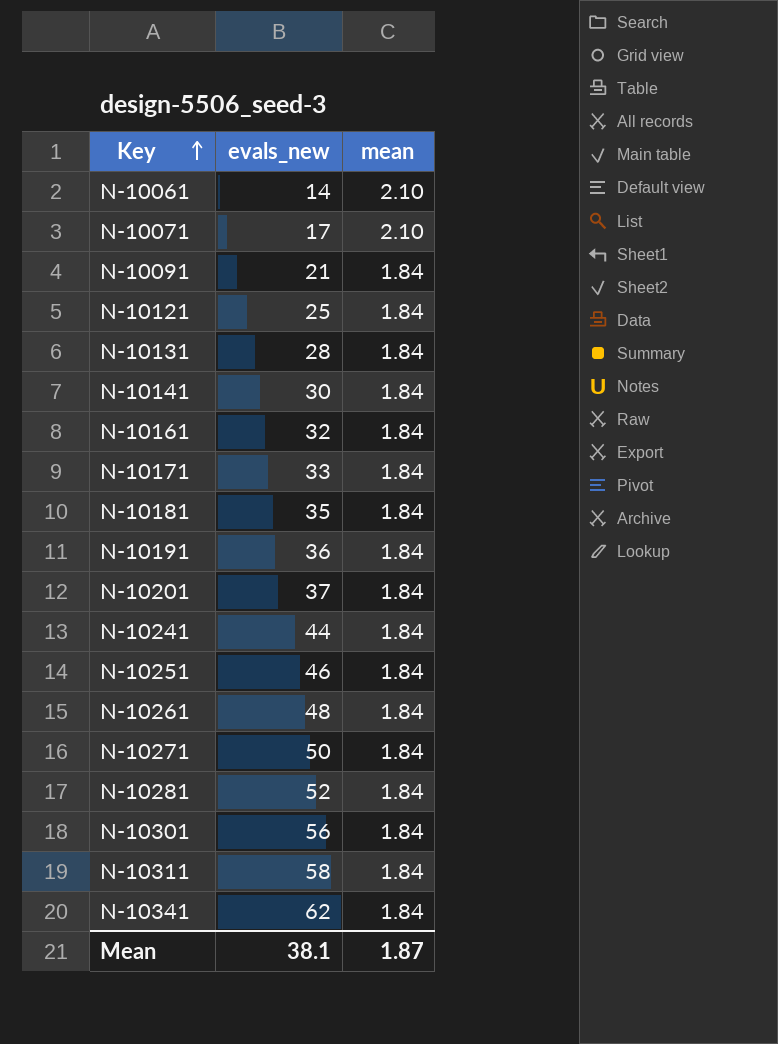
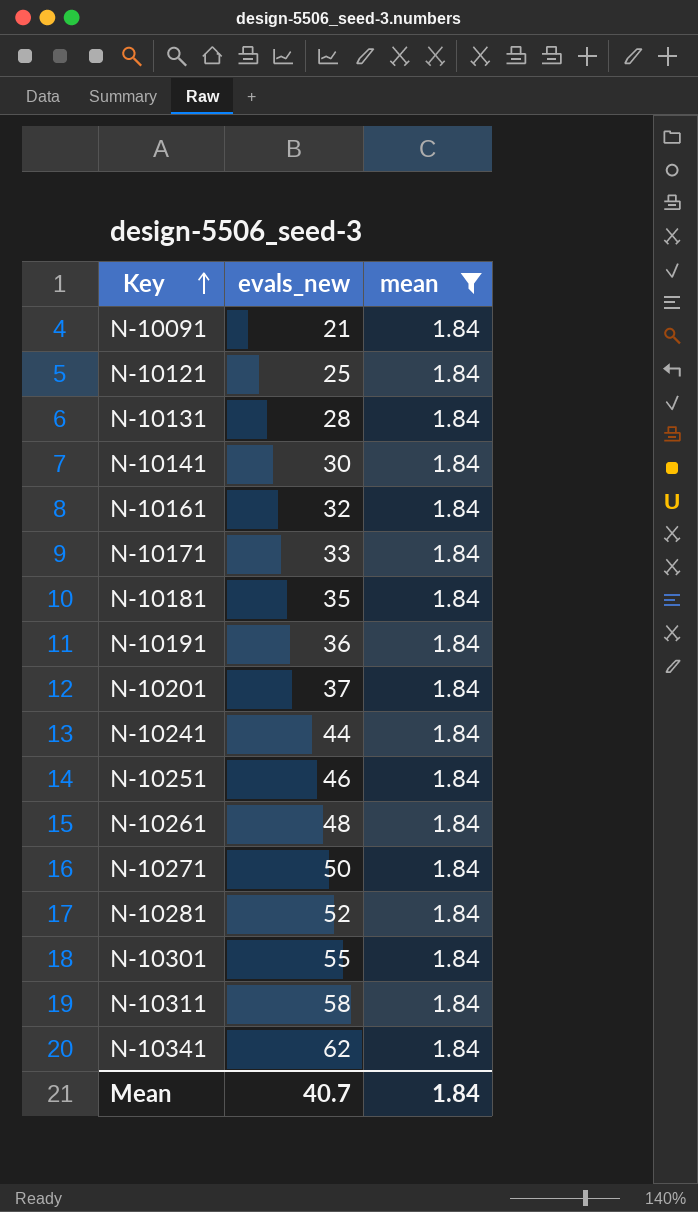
filter: none -> mean = 1.84
N-10301 | evals_new: 56 -> 55
Mean | evals_new: 38.1 -> 40.7
Mean | mean: 1.87 -> 1.84

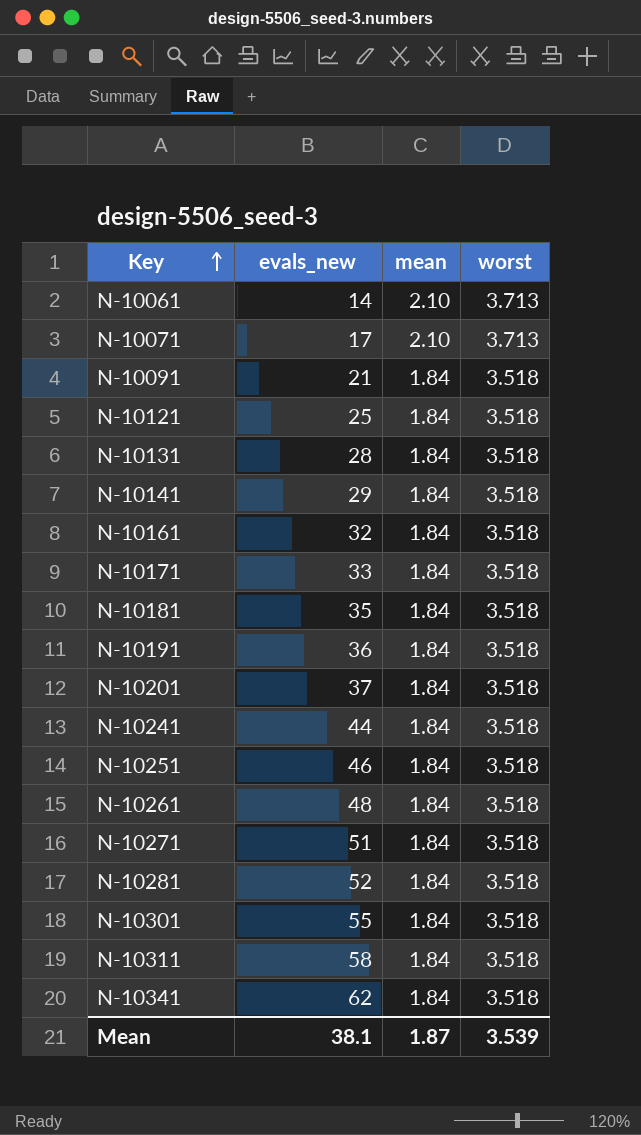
filter: mean = 1.84 -> none
column worst | position: none -> 4
N-10141 | evals_new: 30 -> 29
N-10271 | evals_new: 50 -> 51
Mean | evals_new: 40.7 -> 38.1
Mean | mean: 1.84 -> 1.87

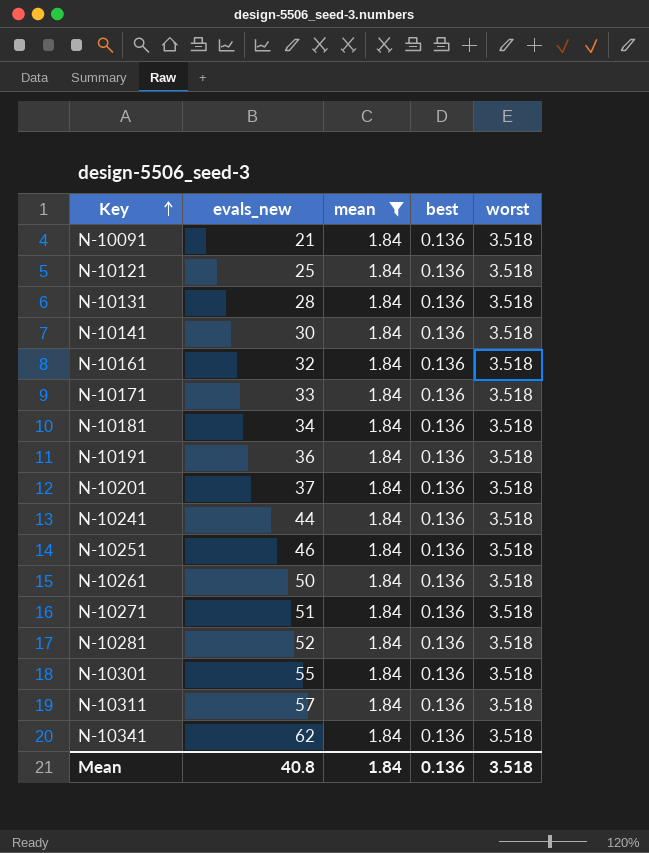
filter: none -> mean = 1.84
column best | position: none -> 4
N-10141 | evals_new: 29 -> 30
N-10181 | evals_new: 35 -> 34
N-10261 | evals_new: 48 -> 50
N-10311 | evals_new: 58 -> 57
Mean | evals_new: 38.1 -> 40.8
Mean | mean: 1.87 -> 1.84
Mean | worst: 3.539 -> 3.518

